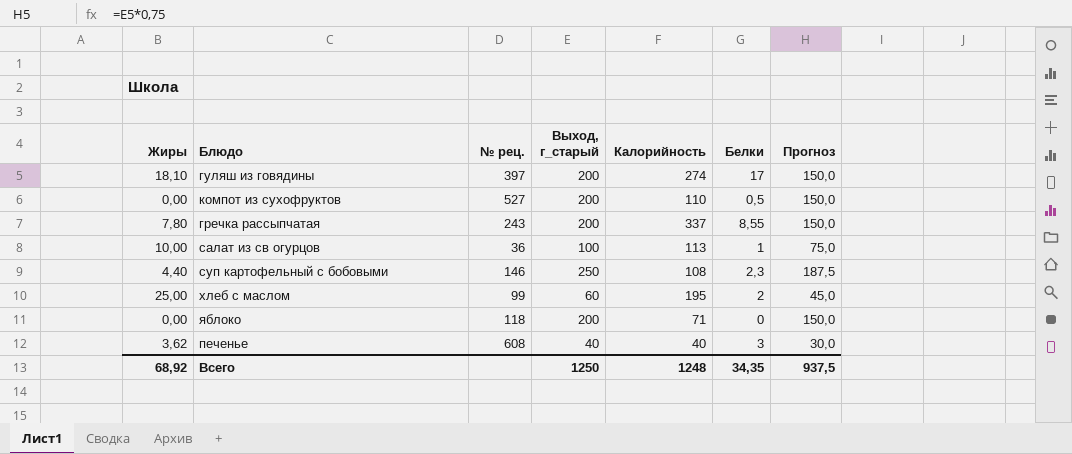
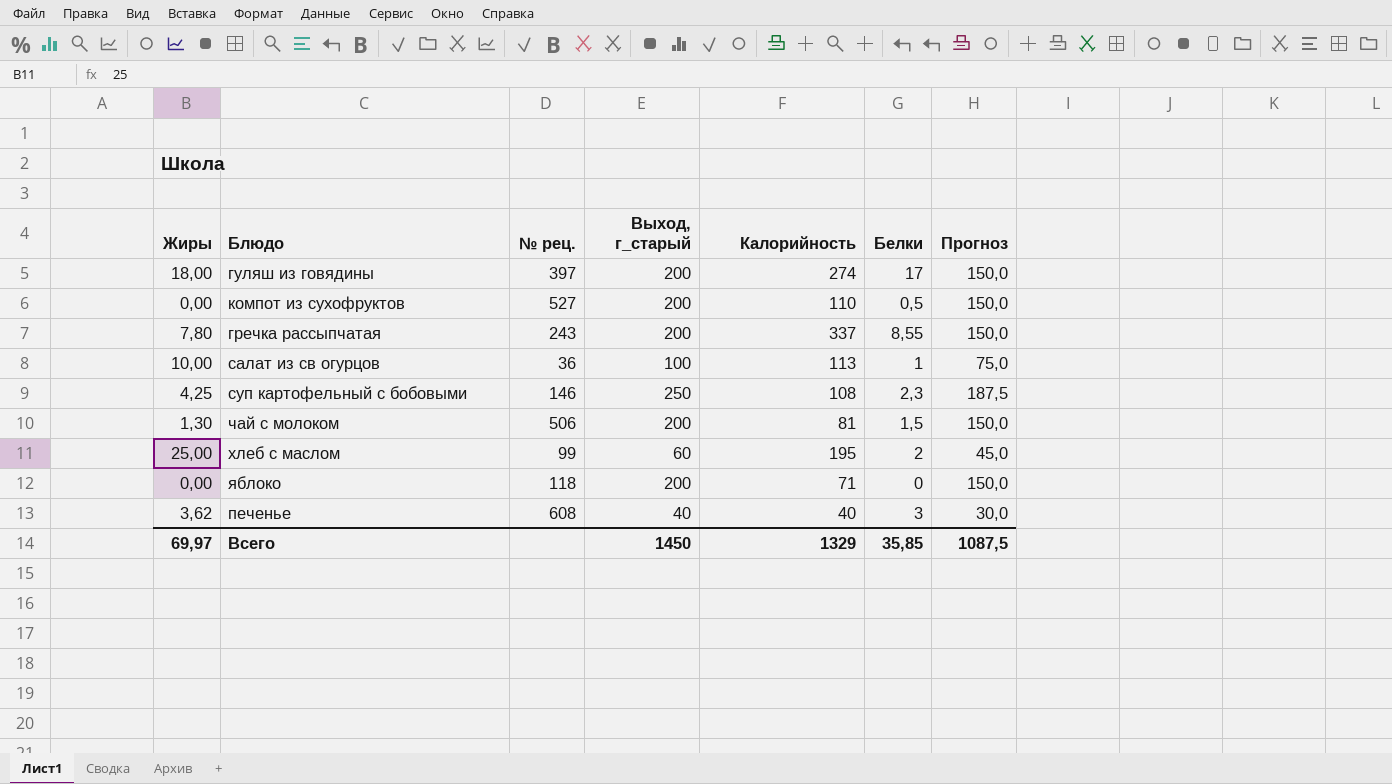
гуляш из говядины | Жиры: 18,10 -> 18,00
суп картофельный с бобовыми | Жиры: 4,40 -> 4,25
row чай с молоком: none -> 1,30 | 506 | 200 | 81 | 1,5 | 150,0
Всего | Жиры: 68,92 -> 69,97
Всего | Выход, г_старый: 1250 -> 1450
Всего | Калорийность: 1248 -> 1329
Всего | Белки: 34,35 -> 35,85
Всего | Прогноз: 937,5 -> 1087,5

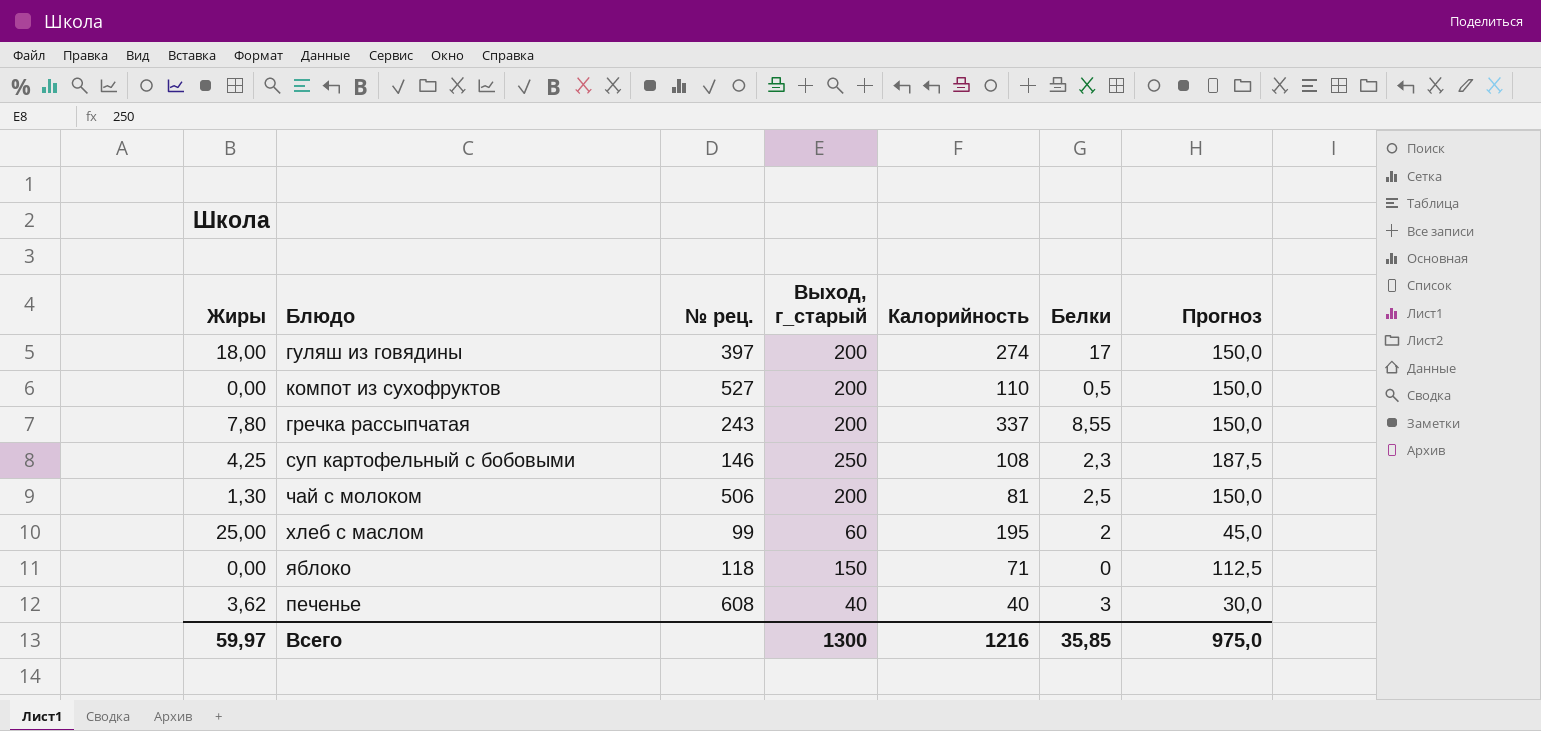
row салат из св огурцов: 10,00 | 36 | 100 | 113 | 1 | 75,0 -> none
чай с молоком | Белки: 1,5 -> 2,5
яблоко | Выход, г_старый: 200 -> 150
яблоко | Прогноз: 150,0 -> 112,5
Всего | Жиры: 69,97 -> 59,97
Всего | Выход, г_старый: 1450 -> 1300
Всего | Калорийность: 1329 -> 1216
Всего | Прогноз: 1087,5 -> 975,0

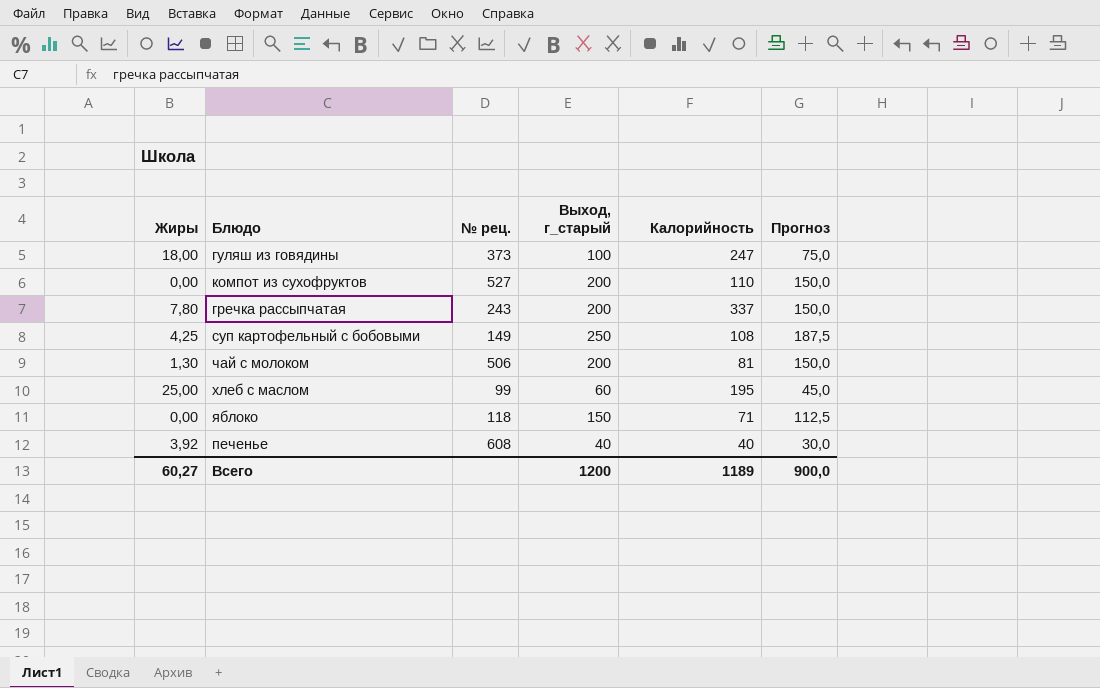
column Белки | position: 6 -> none
гуляш из говядины | № рец.: 397 -> 373
гуляш из говядины | Выход, г_старый: 200 -> 100
гуляш из говядины | Калорийность: 274 -> 247
гуляш из говядины | Прогноз: 150,0 -> 75,0
суп картофельный с бобовыми | № рец.: 146 -> 149
печенье | Жиры: 3,62 -> 3,92
Всего | Жиры: 59,97 -> 60,27
Всего | Выход, г_старый: 1300 -> 1200
Всего | Калорийность: 1216 -> 1189
Всего | Прогноз: 975,0 -> 900,0

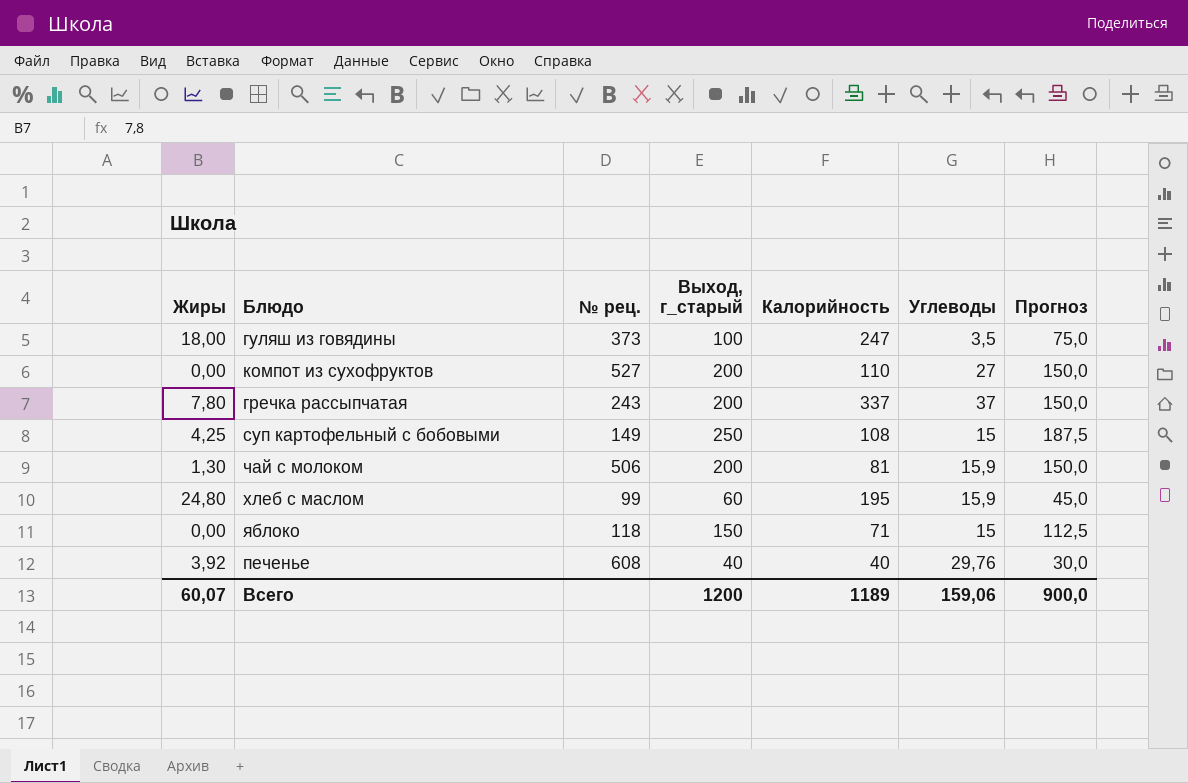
column Углеводы | position: none -> 6
хлеб с маслом | Жиры: 25,00 -> 24,80
Всего | Жиры: 60,27 -> 60,07

